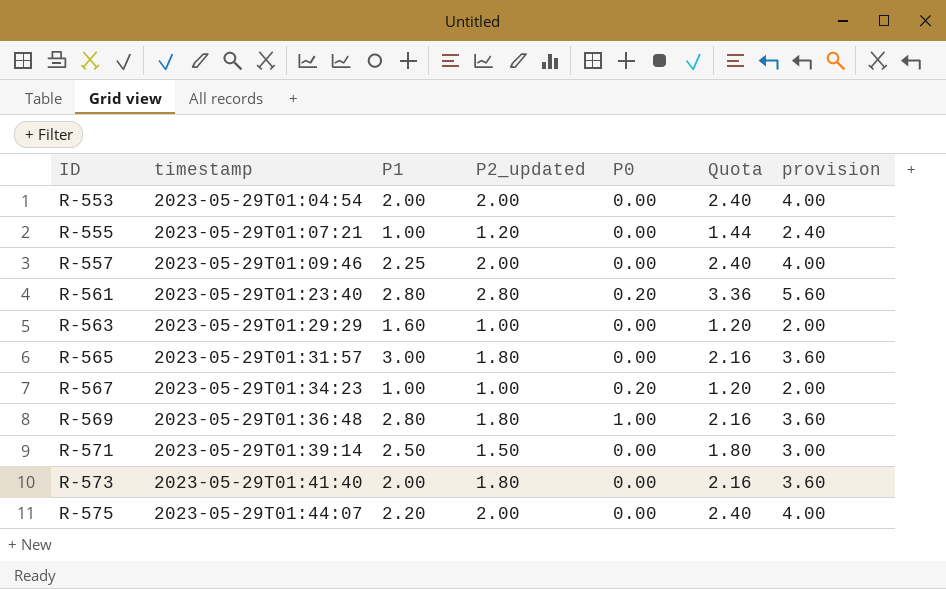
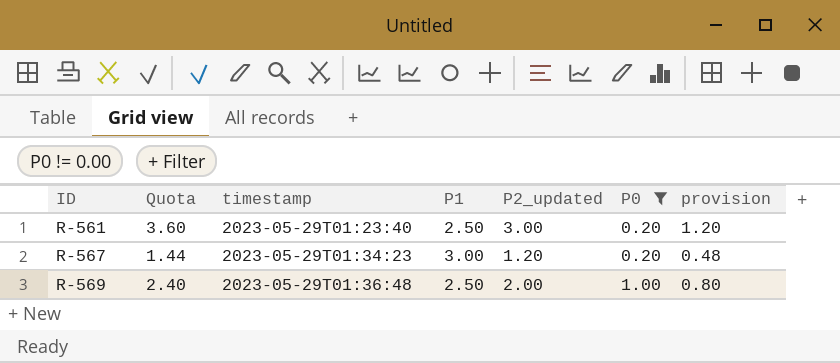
filter: none -> P0 != 0.00
column Quota | position: 6 -> 2
column provision | formula: [P2_updated] * 2 -> [P2_updated] * 0.4
R-561 | Quota: 3.36 -> 3.60
R-561 | P1: 2.80 -> 2.50
R-561 | P2_updated: 2.80 -> 3.00
R-567 | Quota: 1.20 -> 1.44
R-567 | P1: 1.00 -> 3.00
R-567 | P2_updated: 1.00 -> 1.20
R-569 | Quota: 2.16 -> 2.40
R-569 | P1: 2.80 -> 2.50
R-569 | P2_updated: 1.80 -> 2.00

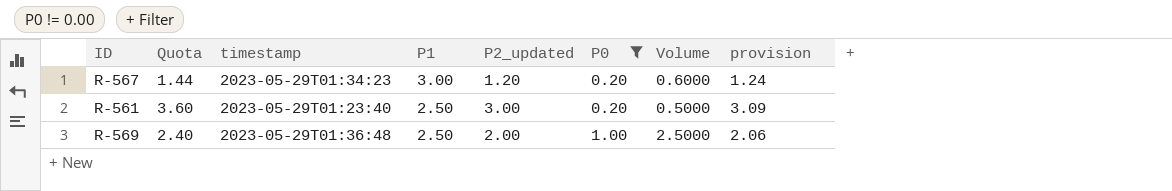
row order: ID ascending -> P1 descending
column Volume | formula: none -> [P1] * [P0]
column provision | formula: [P2_updated] * 0.4 -> [P2_updated] * 1.03

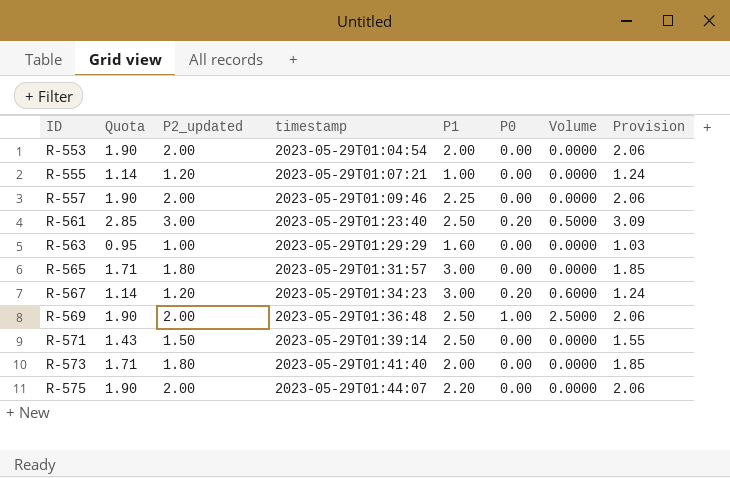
filter: P0 != 0.00 -> none
row order: P1 descending -> ID ascending
column Quota | formula: [P2_updated] * 1.2 -> [P2_updated] * 0.95
column P2_updated | position: 5 -> 3
column name: provision -> Provision

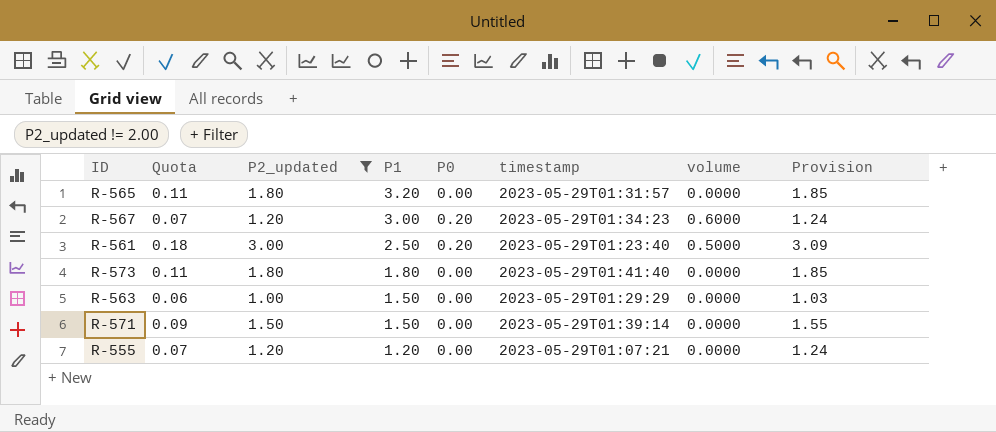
filter: none -> P2_updated != 2.00
row order: ID ascending -> P1 descending
column Quota | formula: [P2_updated] * 0.95 -> [P2_updated] * 0.06
column timestamp | position: 4 -> 6
column name: Volume -> volume
R-565 | P1: 3.00 -> 3.20
R-573 | P1: 2.00 -> 1.80
R-563 | P1: 1.60 -> 1.50
R-571 | P1: 2.50 -> 1.50
R-555 | P1: 1.00 -> 1.20

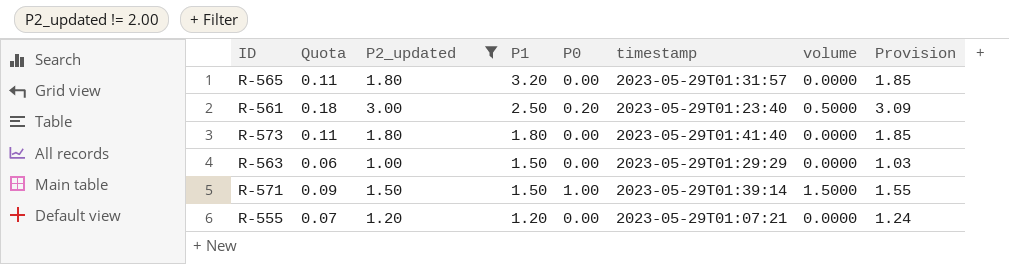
row R-567: 0.07 | 1.20 | 3.00 | 0.20 | 2023-05-29T01:34:23 | 0.6000 | 1.24 -> none
R-571 | P0: 0.00 -> 1.00
R-571 | volume: 0.0000 -> 1.5000

